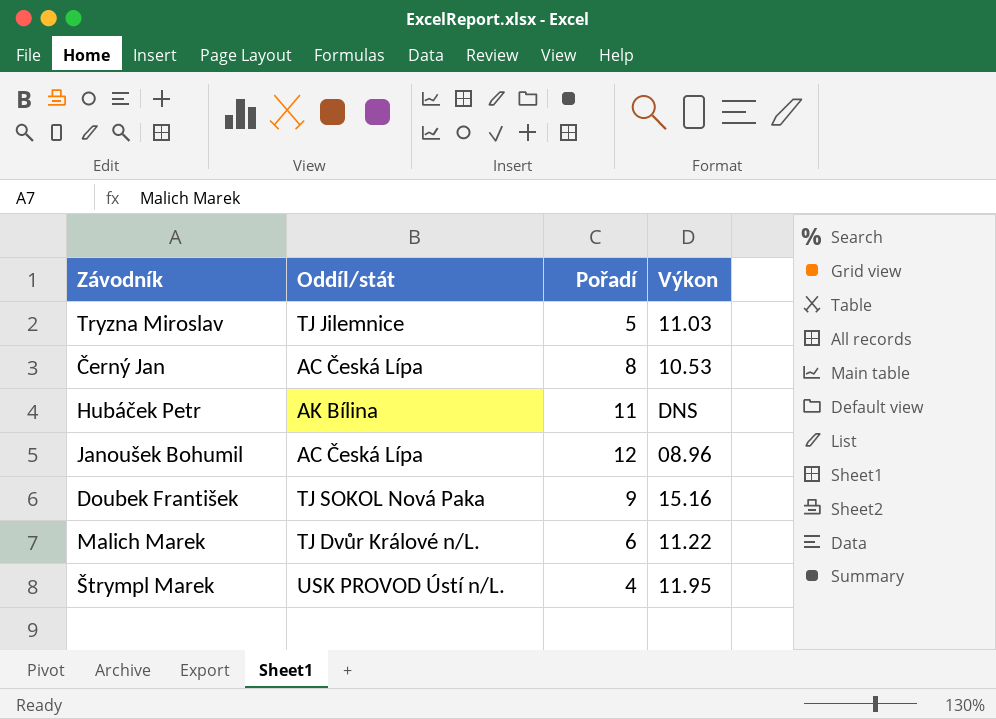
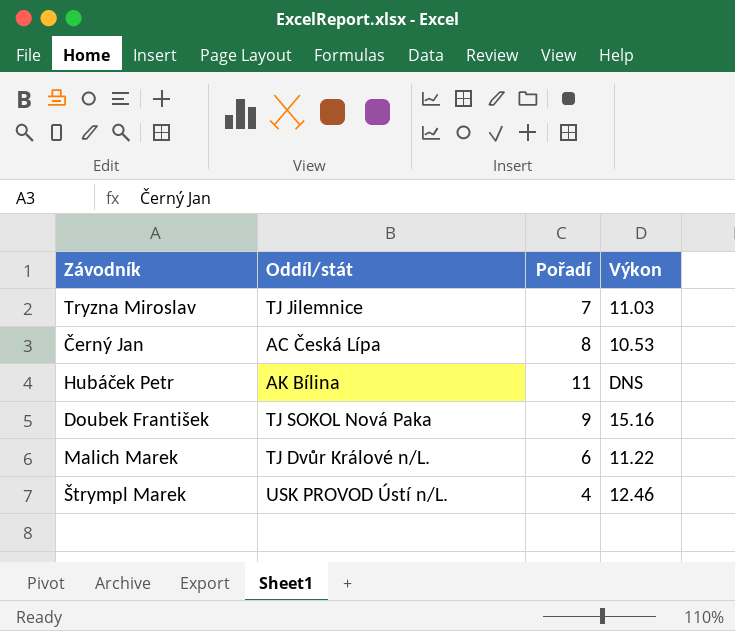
row Janoušek Bohumil: AC Česká Lípa | 12 | 08.96 -> none
Tryzna Miroslav | Pořadí: 5 -> 7
Štrympl Marek | Výkon: 11.95 -> 12.46

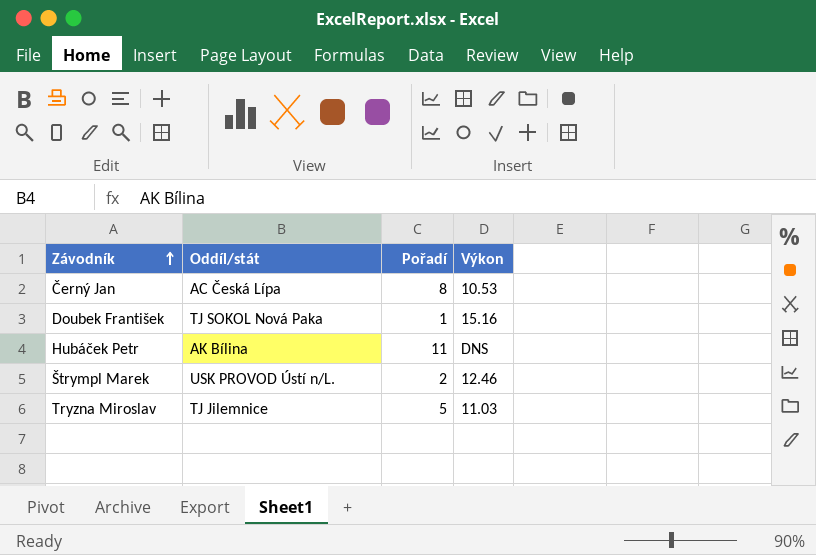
row order: none -> Závodník ascending
row Malich Marek: TJ Dvůr Králové n/L. | 6 | 11.22 -> none
Doubek František | Pořadí: 9 -> 1
Štrympl Marek | Pořadí: 4 -> 2
Tryzna Miroslav | Pořadí: 7 -> 5

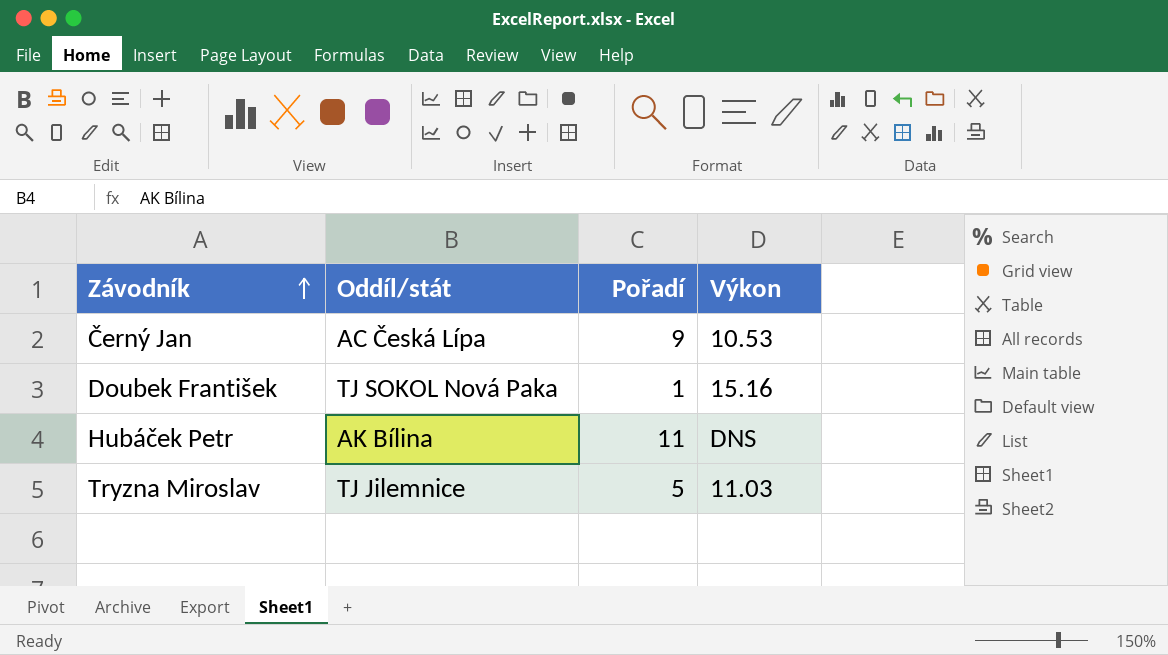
row Štrympl Marek: USK PROVOD Ústí n/L. | 2 | 12.46 -> none
Černý Jan | Pořadí: 8 -> 9

